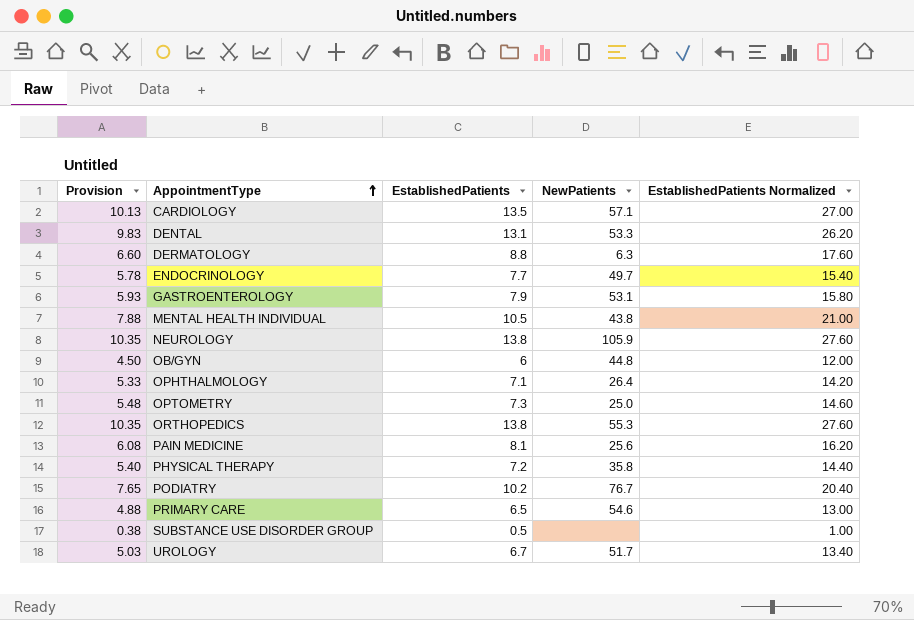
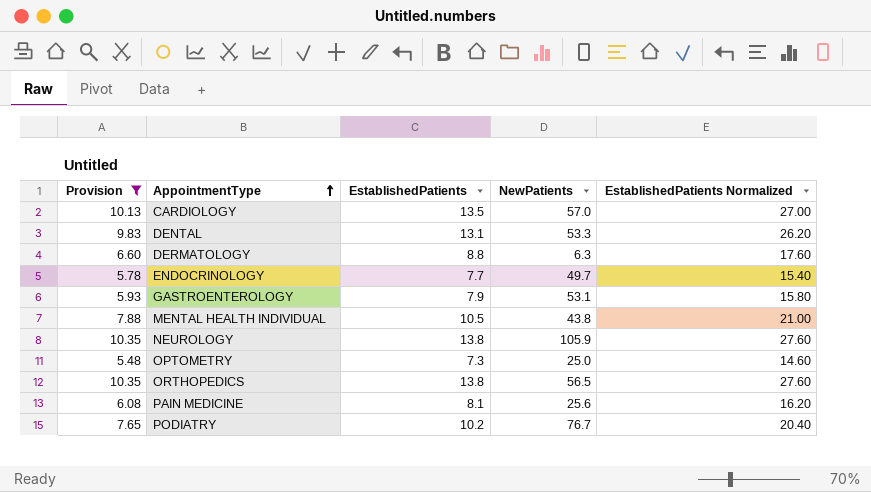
filter: none -> Provision >= 5.48
CARDIOLOGY | NewPatients: 57.1 -> 57.0
ORTHOPEDICS | NewPatients: 55.3 -> 56.5

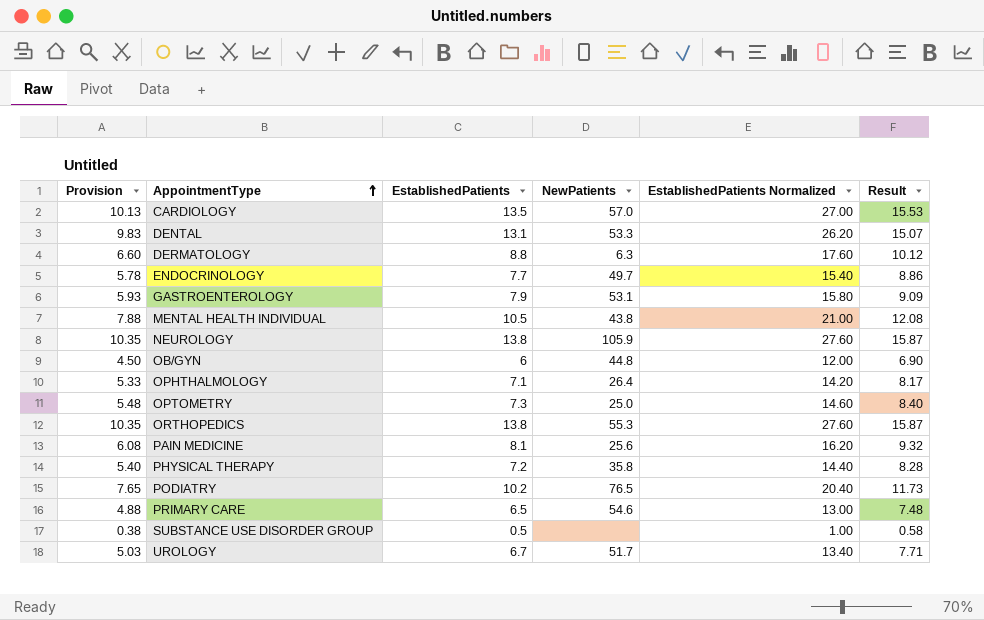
filter: Provision >= 5.48 -> none
column Result | formula: none -> [EstablishedPatients] * 1.15
ORTHOPEDICS | NewPatients: 56.5 -> 55.3
PODIATRY | NewPatients: 76.7 -> 76.5

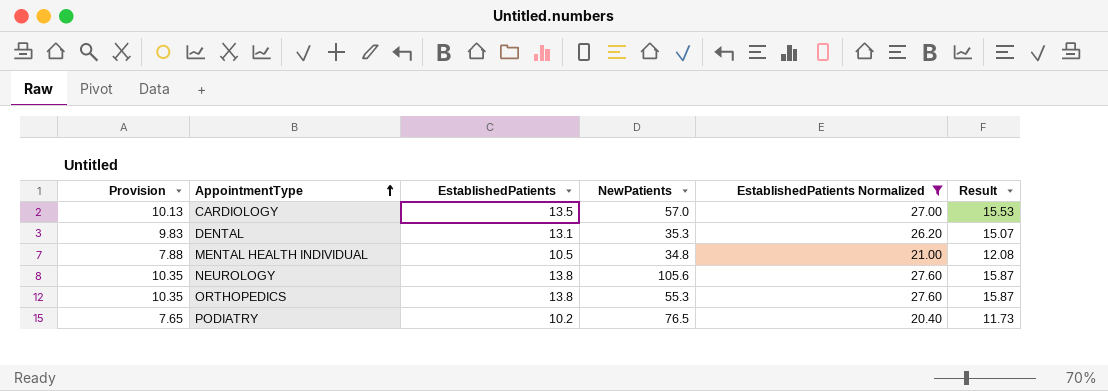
filter: none -> EstablishedPatients Normalized >= 20.40
DENTAL | NewPatients: 53.3 -> 35.3
MENTAL HEALTH INDIVIDUAL | NewPatients: 43.8 -> 34.8
NEUROLOGY | NewPatients: 105.9 -> 105.6

